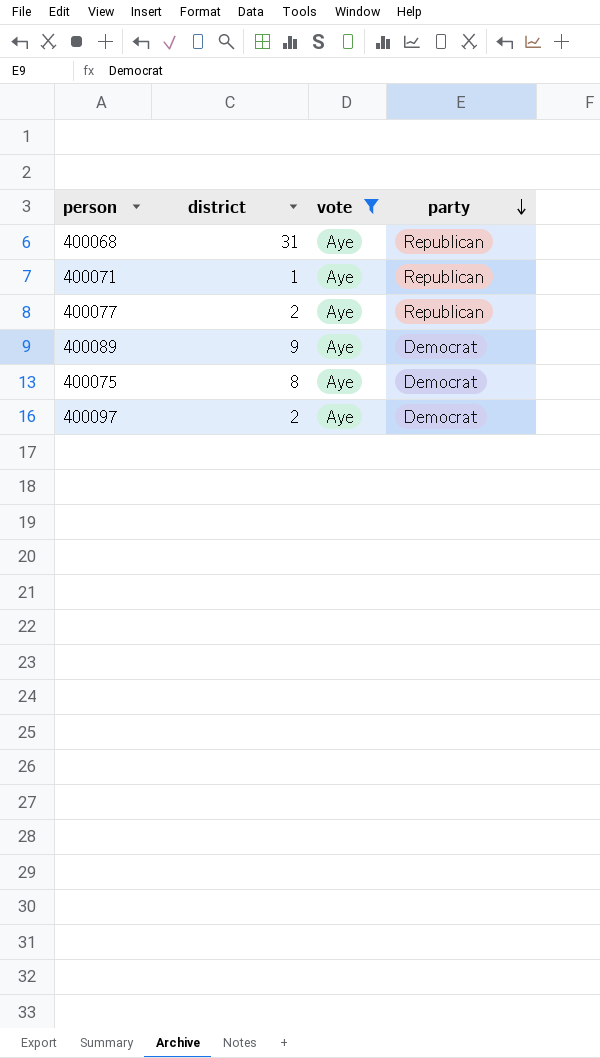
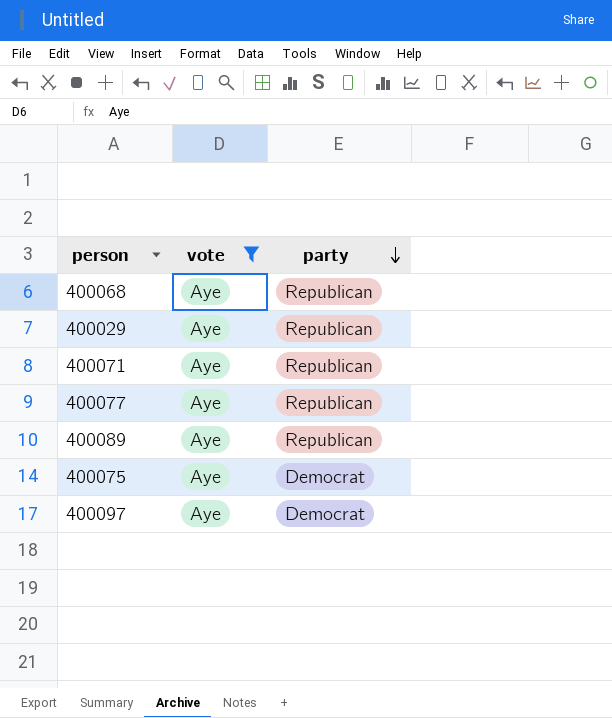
column district | position: 2 -> none
row 400029: none -> Aye | Republican
400089 | party: Democrat -> Republican

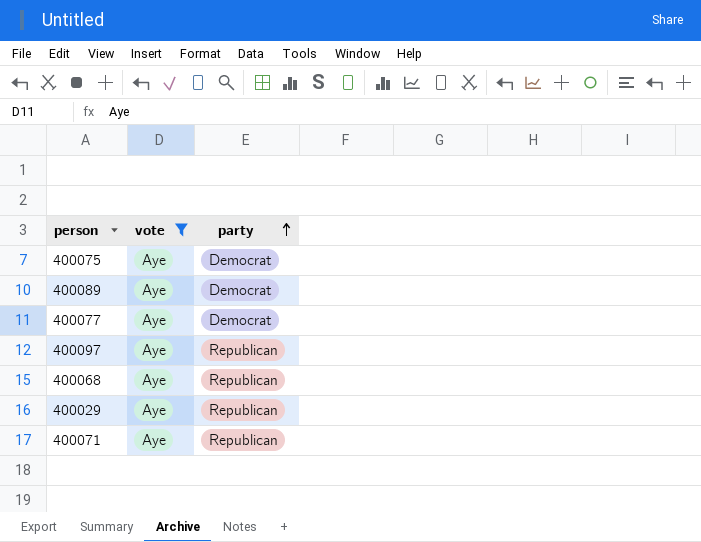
row order: party descending -> party ascending
400089 | party: Republican -> Democrat
400077 | party: Republican -> Democrat
400097 | party: Democrat -> Republican

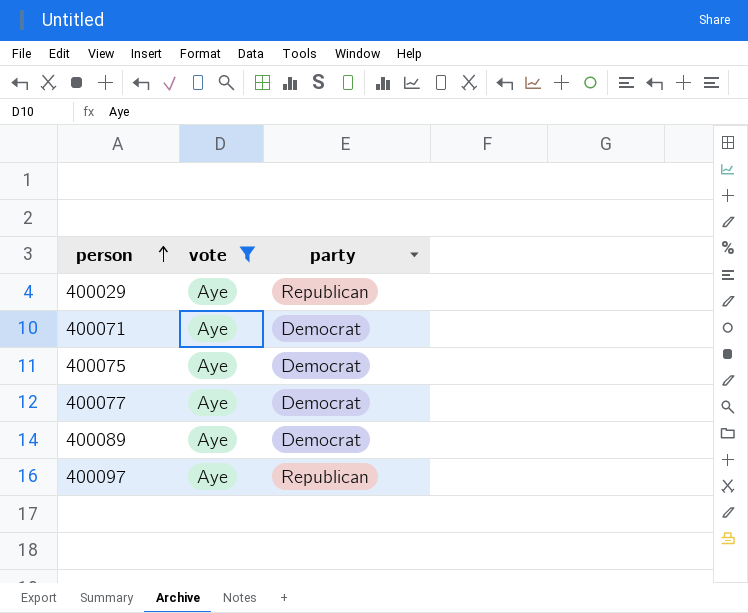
row order: party ascending -> person ascending
row 400068: Aye | Republican -> none
400071 | party: Republican -> Democrat

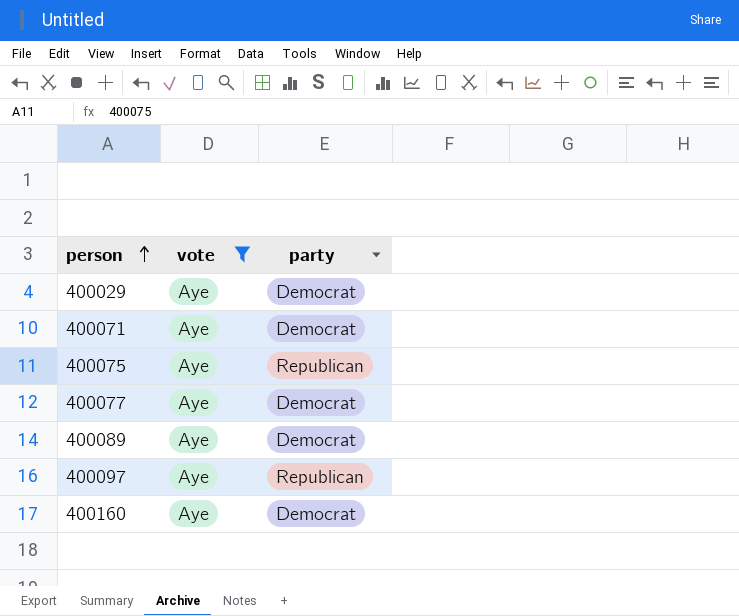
400029 | party: Republican -> Democrat
400075 | party: Democrat -> Republican
row 400160: none -> Aye | Democrat

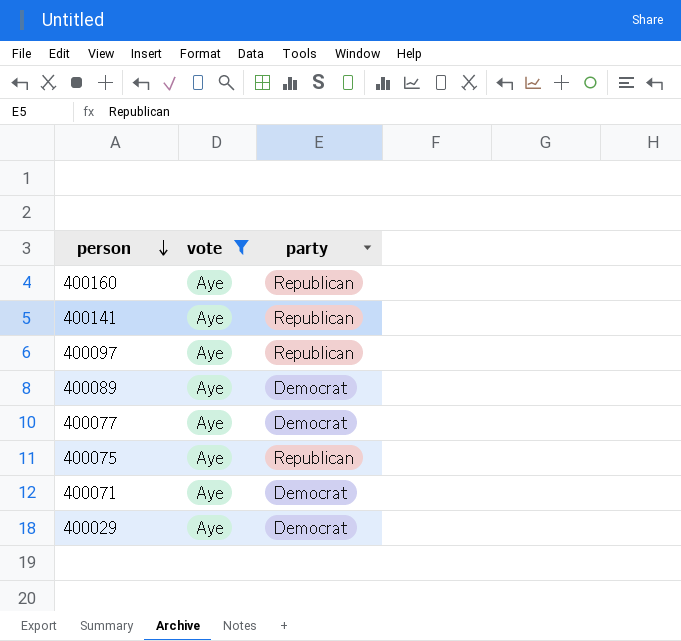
row order: person ascending -> person descending
400160 | party: Democrat -> Republican
row 400141: none -> Aye | Republican

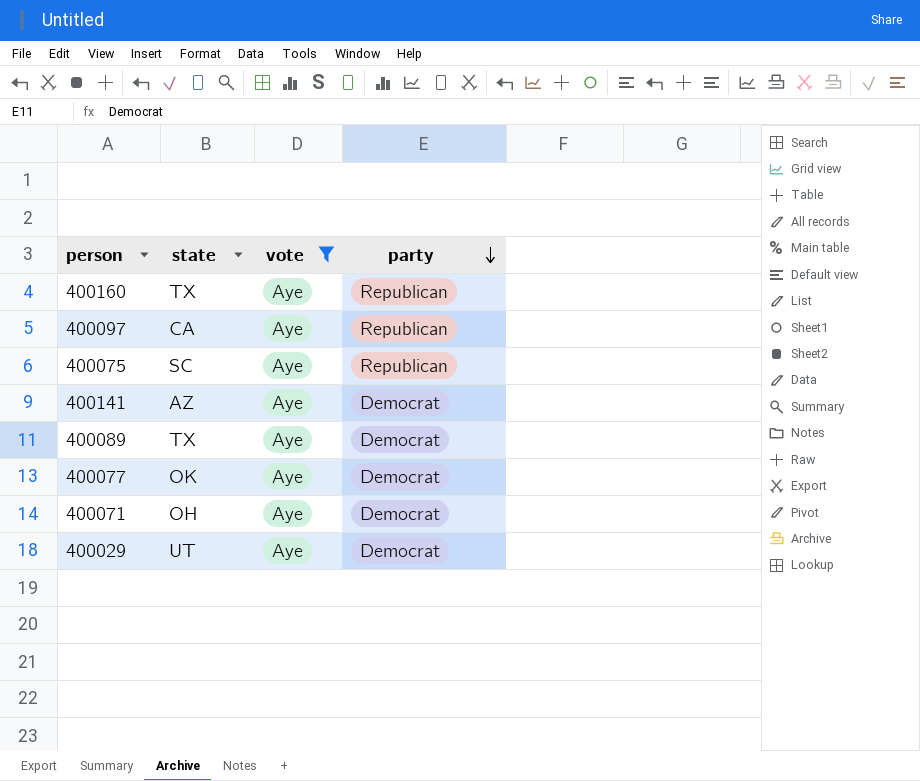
row order: person descending -> party descending
column state | position: none -> 2
400141 | party: Republican -> Democrat

